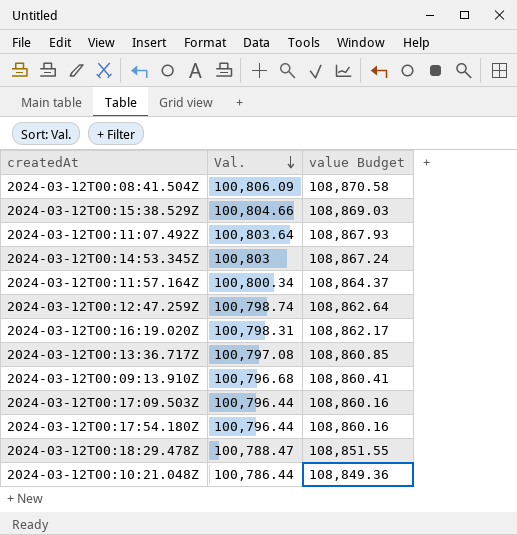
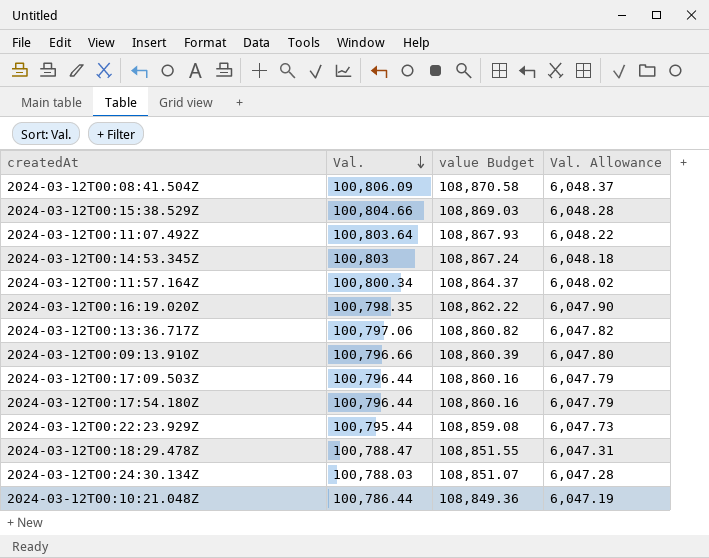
column Val. Allowance | formula: none -> [Val.] * 0.06
row 2024-03-12T00:12:47.259Z: 100,798.74 | 108,862.64 -> none
2024-03-12T00:16:19.020Z | Val.: 100,798.31 -> 100,798.35
2024-03-12T00:16:19.020Z | value Budget: 108,862.17 -> 108,862.22
2024-03-12T00:13:36.717Z | Val.: 100,797.08 -> 100,797.06
2024-03-12T00:13:36.717Z | value Budget: 108,860.85 -> 108,860.82
2024-03-12T00:09:13.910Z | Val.: 100,796.68 -> 100,796.66
2024-03-12T00:09:13.910Z | value Budget: 108,860.41 -> 108,860.39
row 2024-03-12T00:22:23.929Z: none -> 100,795.44 | 108,859.08 | 6,047.73
row 2024-03-12T00:24:30.134Z: none -> 100,788.03 | 108,851.07 | 6,047.28

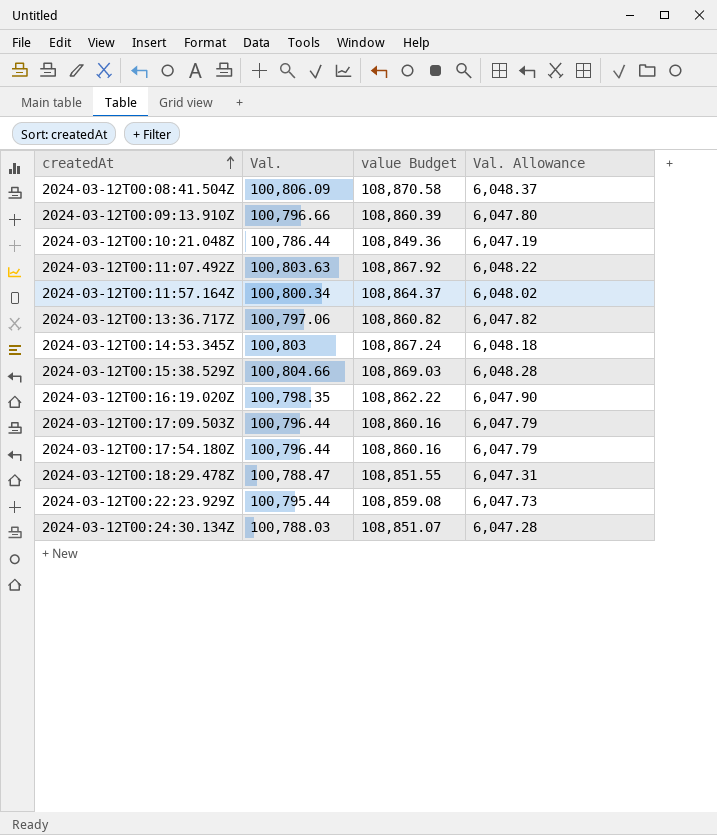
row order: Val. descending -> createdAt ascending
2024-03-12T00:11:07.492Z | Val.: 100,803.64 -> 100,803.63
2024-03-12T00:11:07.492Z | value Budget: 108,867.93 -> 108,867.92

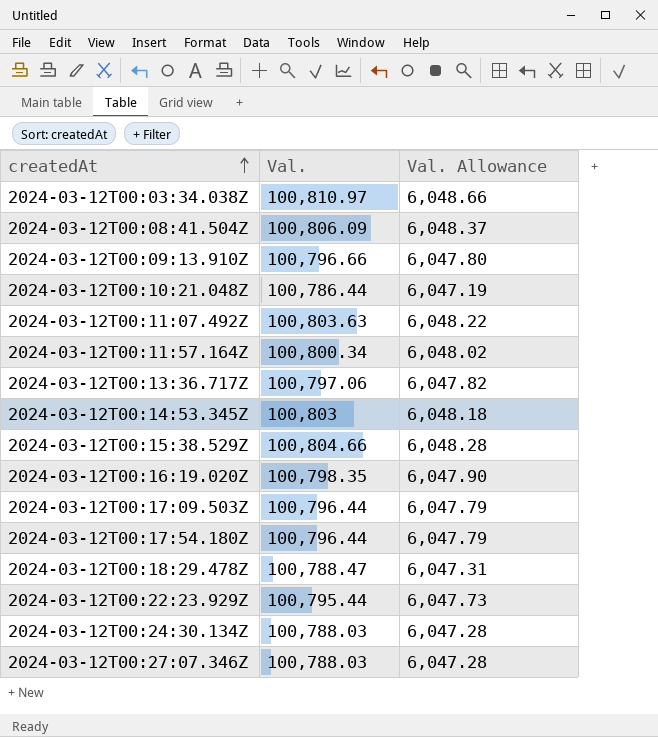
column value Budget | formula: [Val.] * 1.08 -> none
row 2024-03-12T00:03:34.038Z: none -> 100,810.97 | 6,048.66
row 2024-03-12T00:27:07.346Z: none -> 100,788.03 | 6,047.28

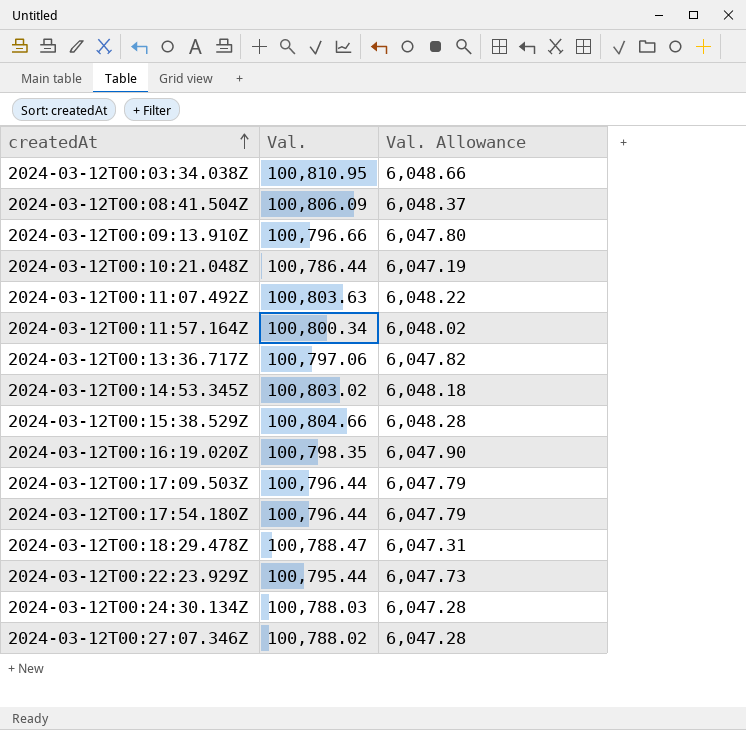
2024-03-12T00:03:34.038Z | Val.: 100,810.97 -> 100,810.95
2024-03-12T00:14:53.345Z | Val.: 100,803 -> 100,803.02
2024-03-12T00:27:07.346Z | Val.: 100,788.03 -> 100,788.02

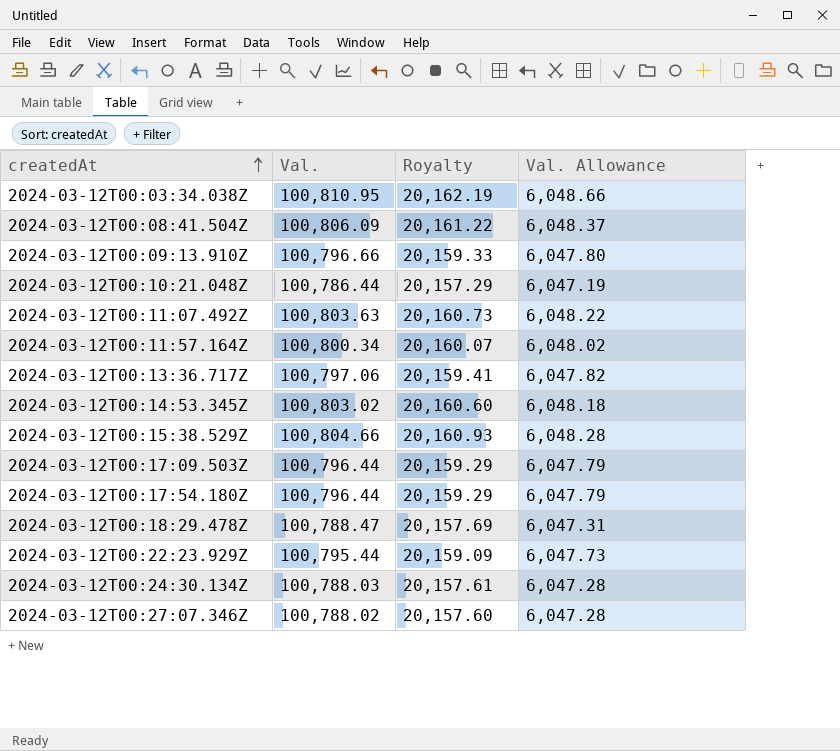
column Royalty | formula: none -> [Val.] * 0.2
row 2024-03-12T00:16:19.020Z: 100,798.35 | 6,047.90 -> none

